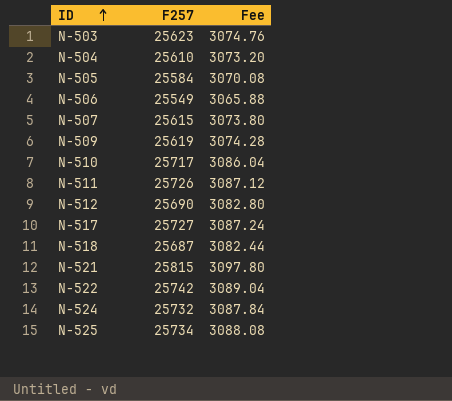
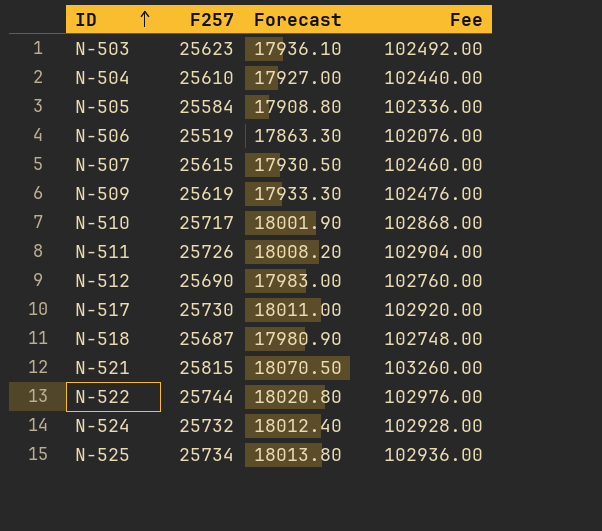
column Forecast | formula: none -> [F257] * 0.7
column Fee | formula: [F257] * 0.12 -> [F257] * 4
N-506 | F257: 25549 -> 25519
N-517 | F257: 25727 -> 25730
N-522 | F257: 25742 -> 25744

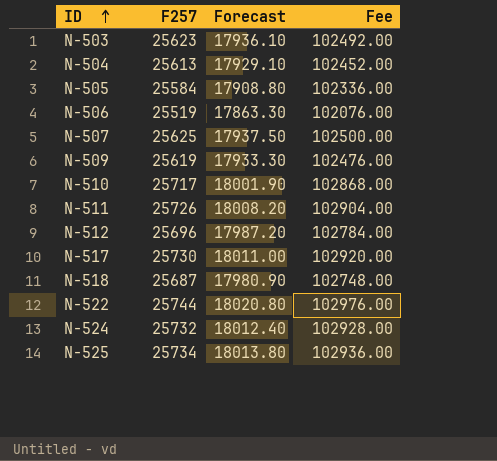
row N-521: 25815 | 18070.50 | 103260.00 -> none
N-504 | F257: 25610 -> 25613
N-504 | Forecast: 17927.00 -> 17929.10
N-504 | Fee: 102440.00 -> 102452.00
N-507 | F257: 25615 -> 25625
N-507 | Forecast: 17930.50 -> 17937.50
N-507 | Fee: 102460.00 -> 102500.00
N-512 | F257: 25690 -> 25696
N-512 | Forecast: 17983.00 -> 17987.20
N-512 | Fee: 102760.00 -> 102784.00

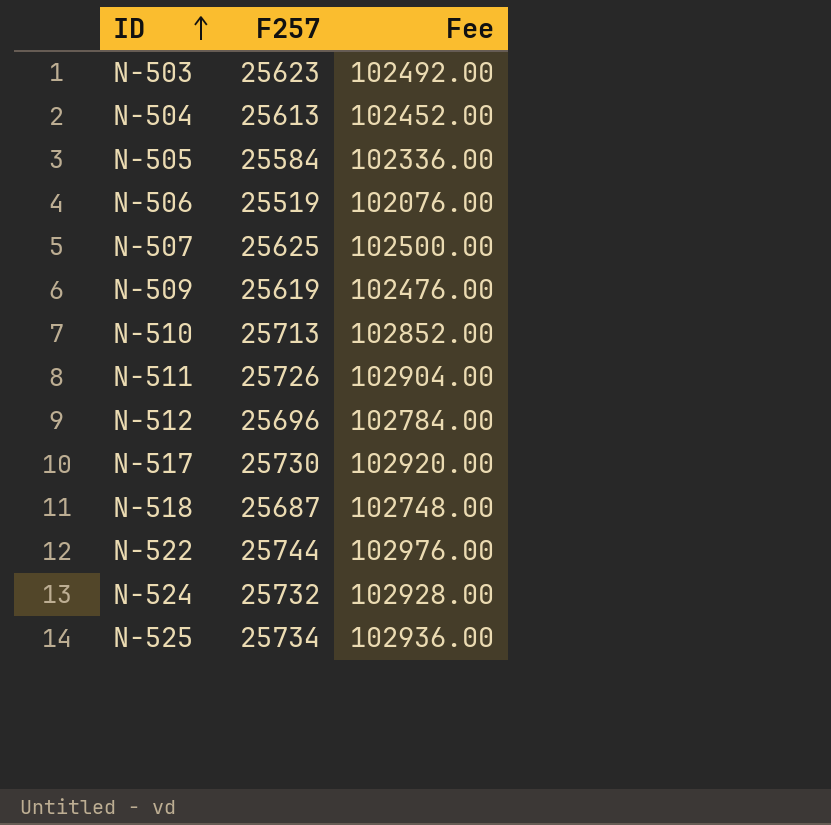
column Forecast | formula: [F257] * 0.7 -> none
N-510 | F257: 25717 -> 25713
N-510 | Fee: 102868.00 -> 102852.00

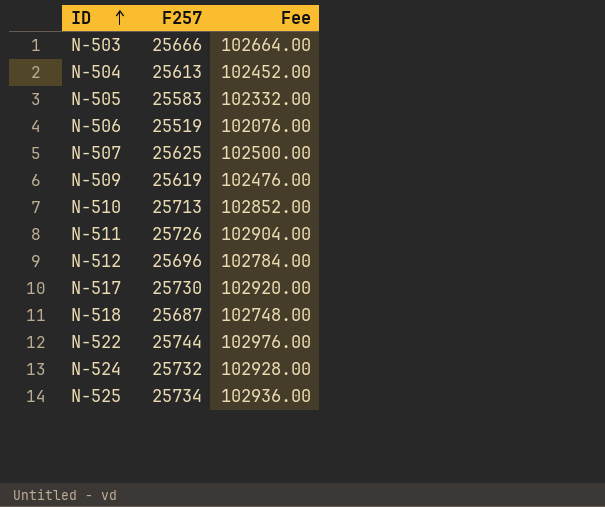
N-503 | F257: 25623 -> 25666
N-503 | Fee: 102492.00 -> 102664.00
N-505 | F257: 25584 -> 25583
N-505 | Fee: 102336.00 -> 102332.00

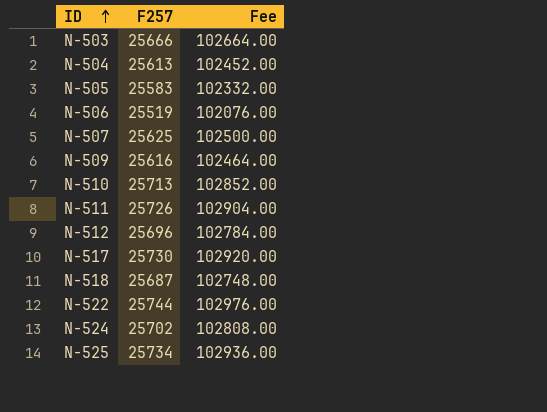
N-509 | F257: 25619 -> 25616
N-509 | Fee: 102476.00 -> 102464.00
N-524 | F257: 25732 -> 25702
N-524 | Fee: 102928.00 -> 102808.00

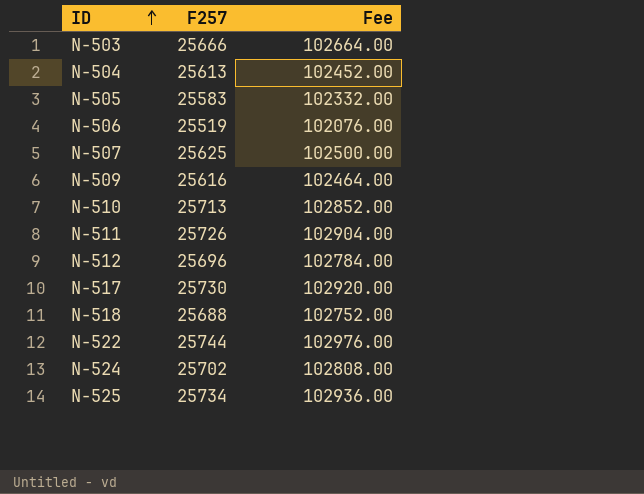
N-518 | F257: 25687 -> 25688
N-518 | Fee: 102748.00 -> 102752.00

